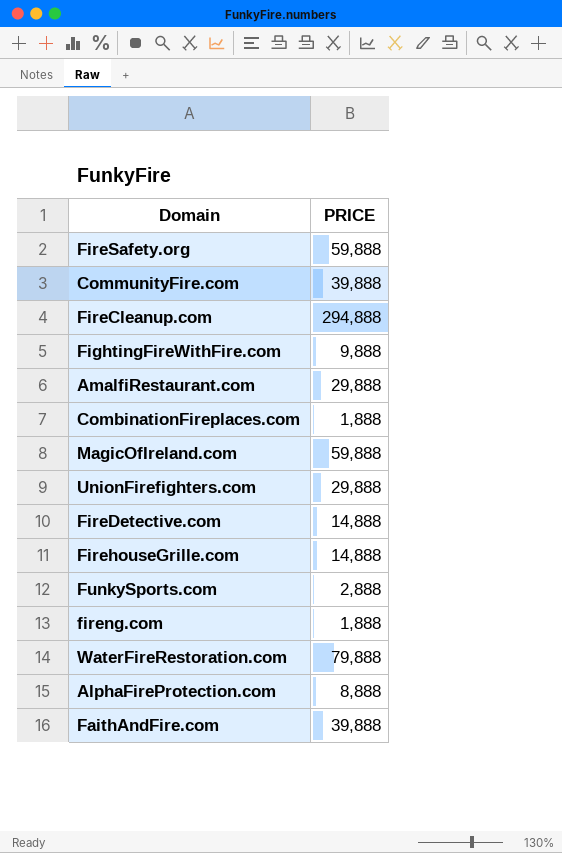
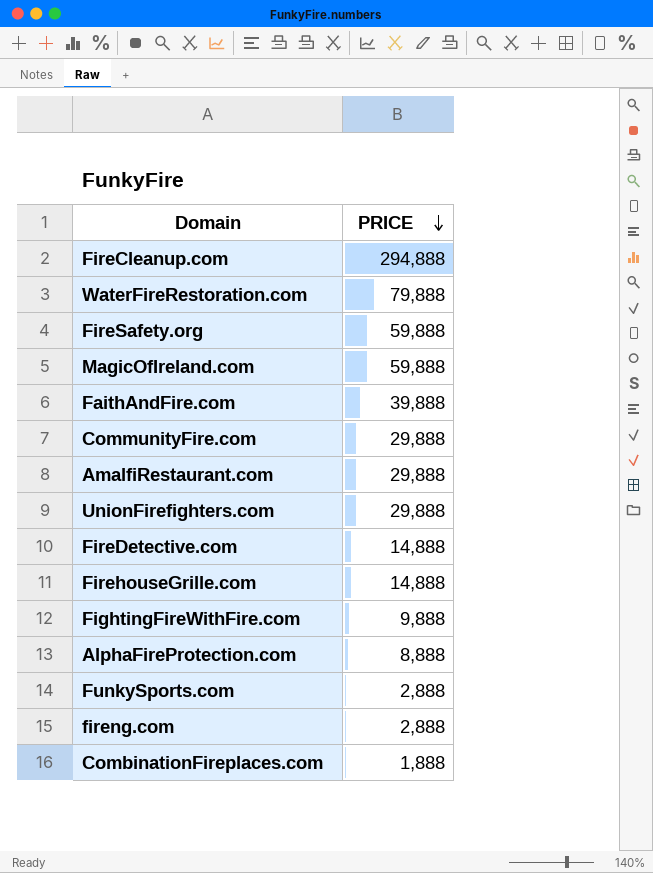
row order: none -> PRICE descending
CommunityFire.com | PRICE: 39,888 -> 29,888
fireng.com | PRICE: 1,888 -> 2,888

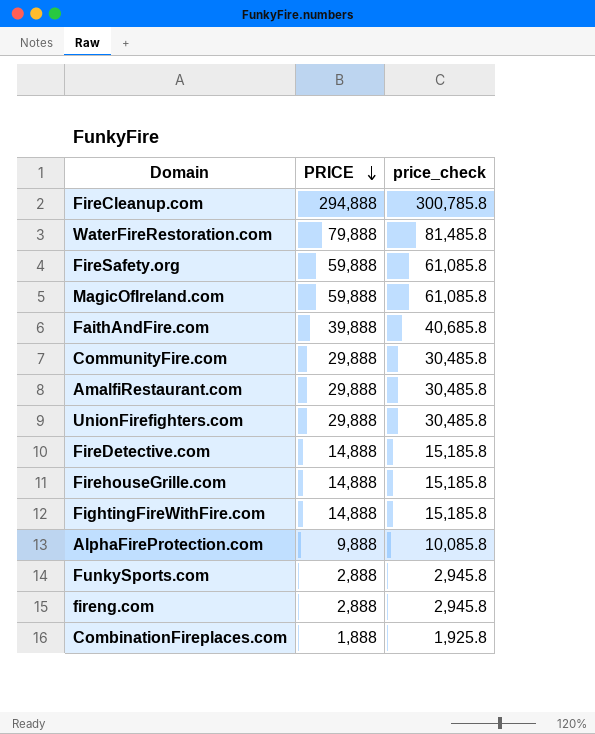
column price_check | formula: none -> [PRICE] * 1.02
FightingFireWithFire.com | PRICE: 9,888 -> 14,888
AlphaFireProtection.com | PRICE: 8,888 -> 9,888

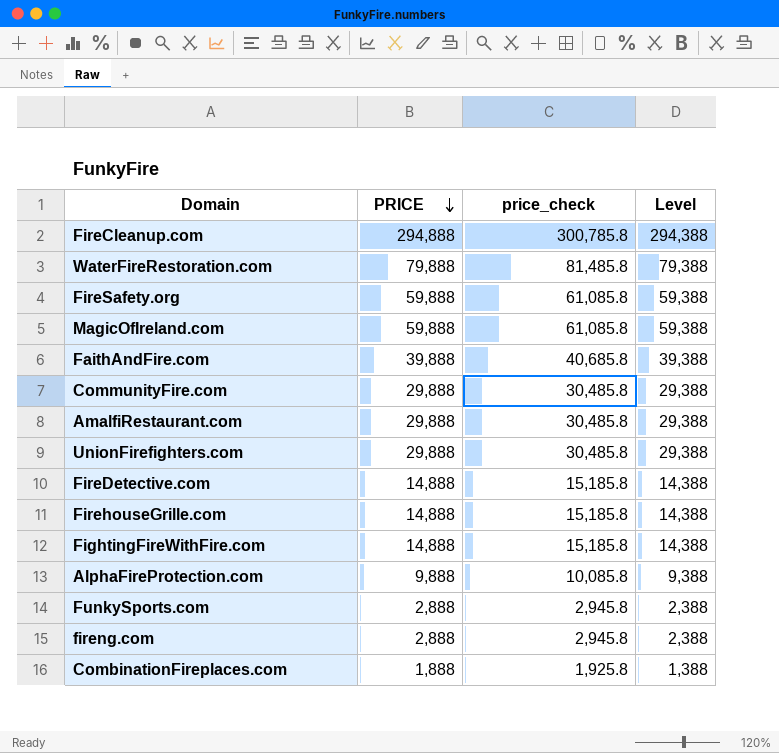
column Level | formula: none -> [PRICE] - 500

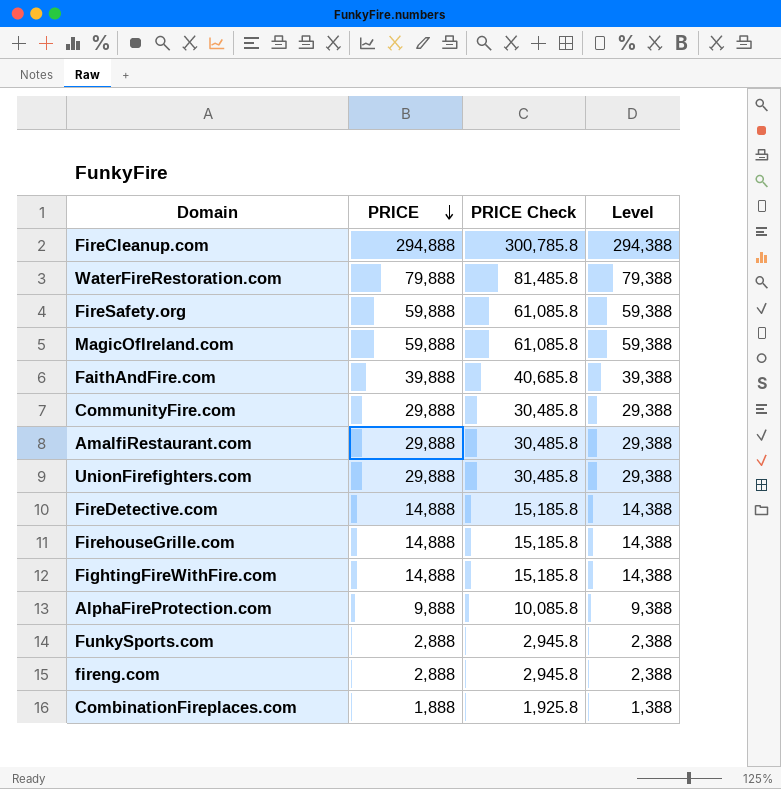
column name: price_check -> PRICE Check

